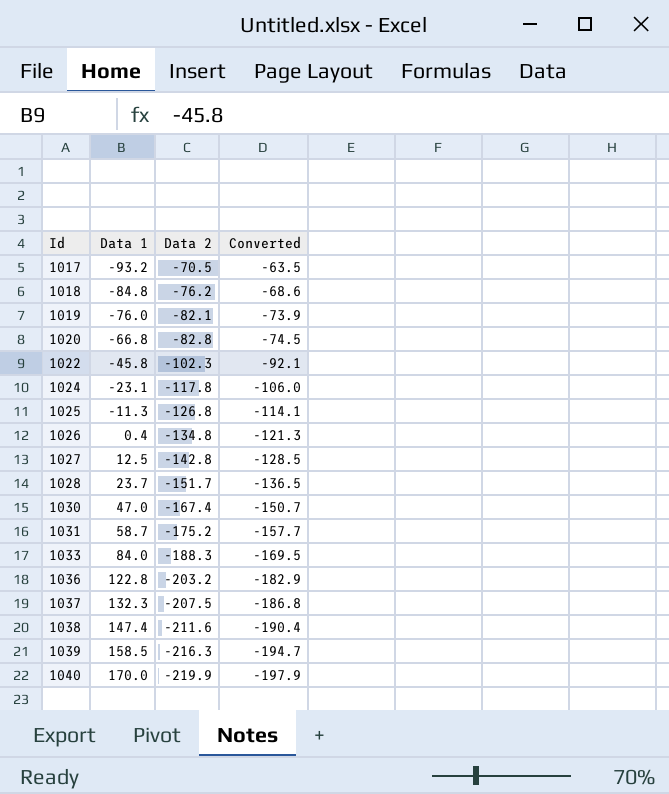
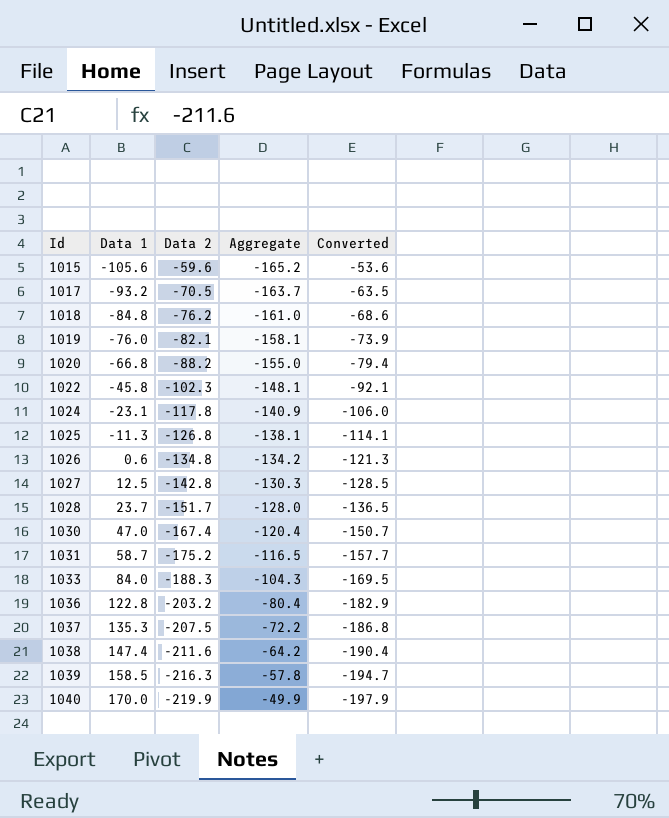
column Aggregate | formula: none -> [Data 1] + [Data 2]
row 1015: none -> -105.6 | -59.6 | -165.2 | -53.6
1020 | Data 2: -82.8 -> -88.2
1020 | Converted: -74.5 -> -79.4
1026 | Data 1: 0.4 -> 0.6
1037 | Data 1: 132.3 -> 135.3

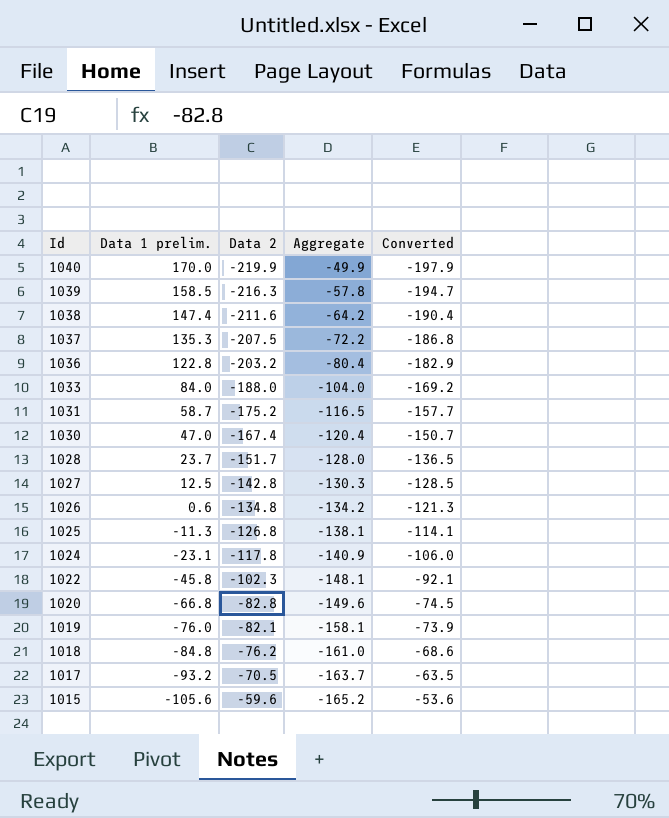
row order: Id ascending -> Id descending
column name: Data 1 -> Data 1 prelim.
1033 | Data 2: -188.3 -> -188.0
1033 | Aggregate: -104.3 -> -104.0
1033 | Converted: -169.5 -> -169.2
1020 | Data 2: -88.2 -> -82.8
1020 | Aggregate: -155.0 -> -149.6
1020 | Converted: -79.4 -> -74.5

